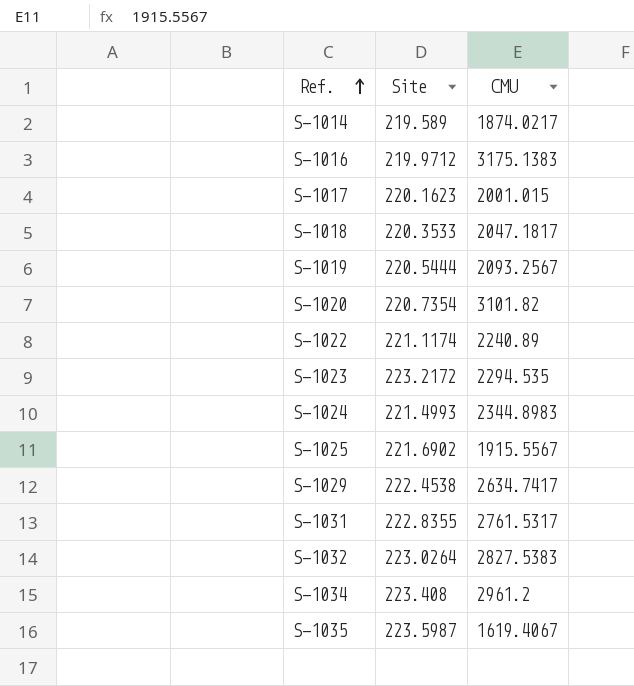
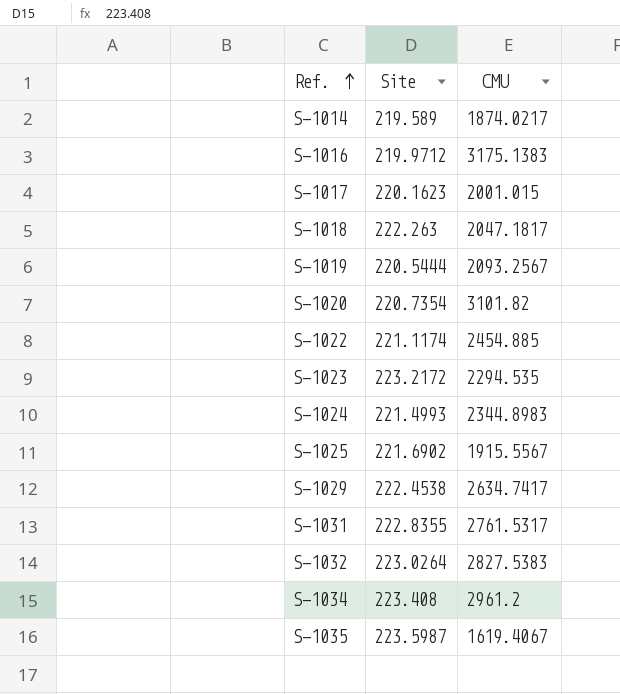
S-1018 | Site: 220.3533 -> 222.263
S-1022 | CMU: 2240.89 -> 2454.885

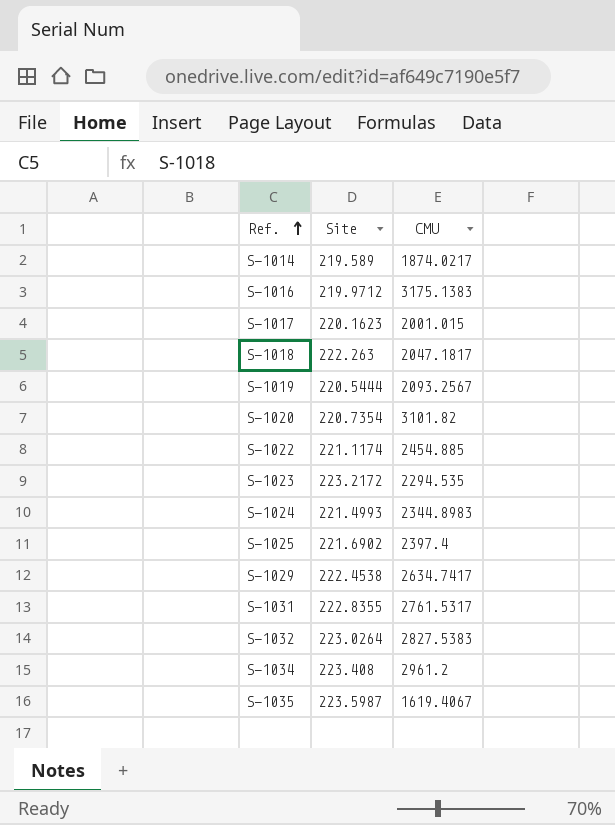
S-1025 | CMU: 1915.5567 -> 2397.4

